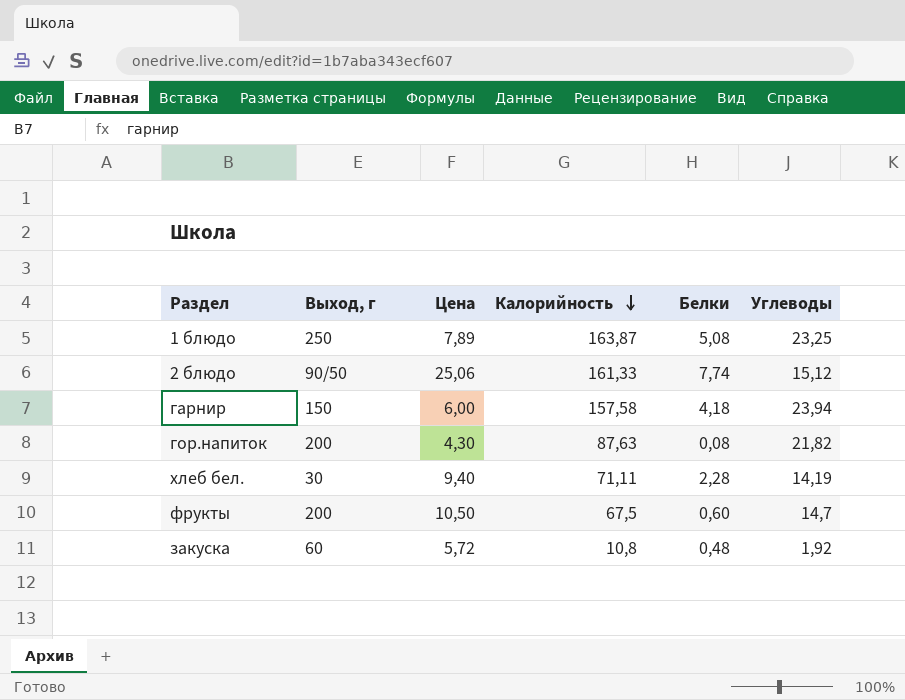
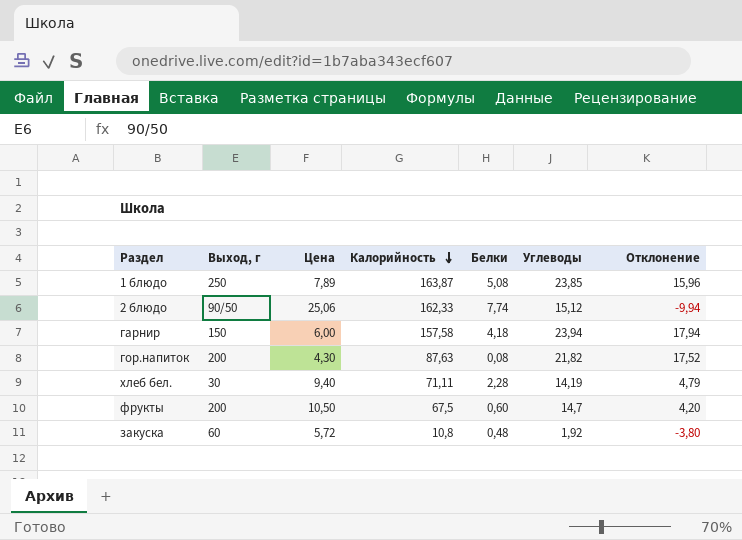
column Отклонение | formula: none -> [Углеводы] - [Цена]
1 блюдо | Углеводы: 23,25 -> 23,85
2 блюдо | Калорийность: 161,33 -> 162,33

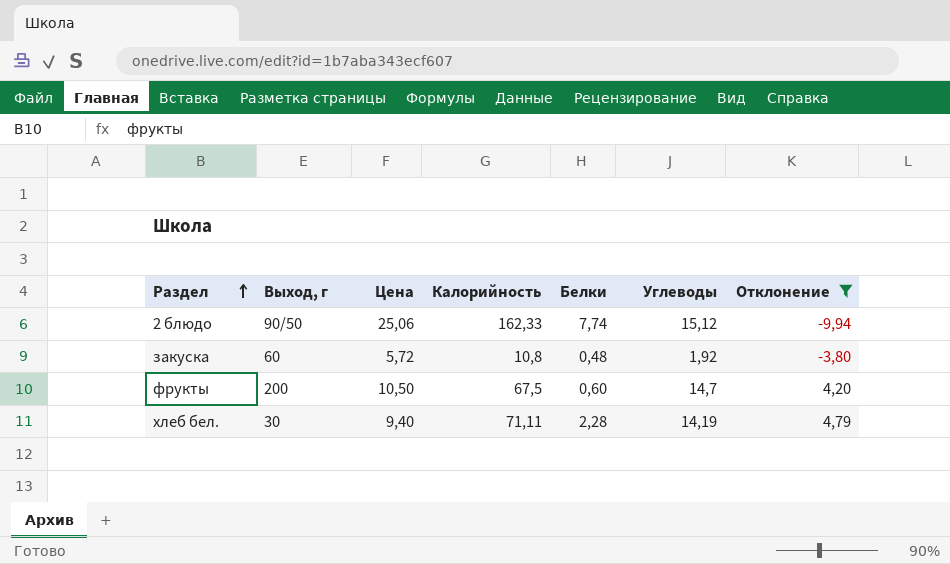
filter: none -> Отклонение <= 4,79
row order: Калорийность descending -> Раздел ascending

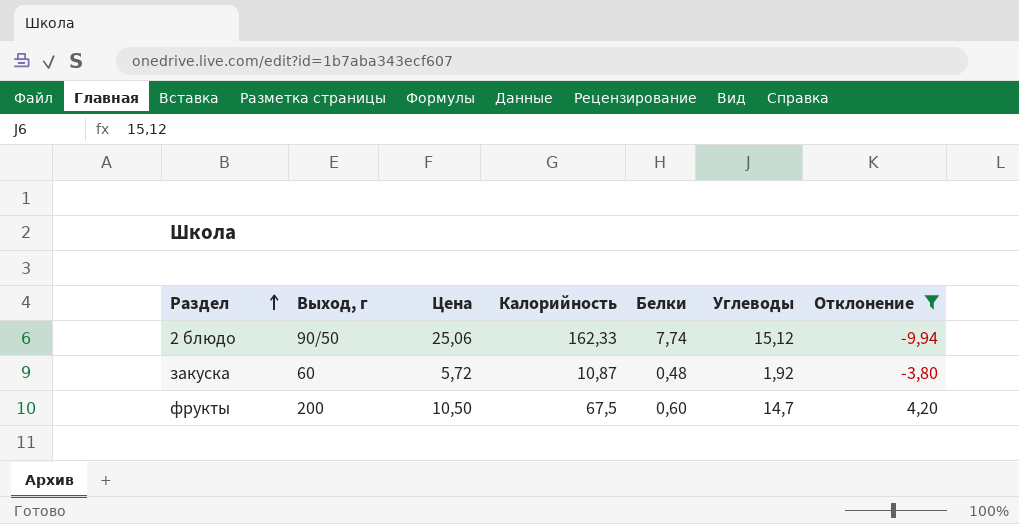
row хлеб бел.: 30 | 9,40 | 71,11 | 2,28 | 14,19 | 4,79 -> none
закуска | Калорийность: 10,8 -> 10,87

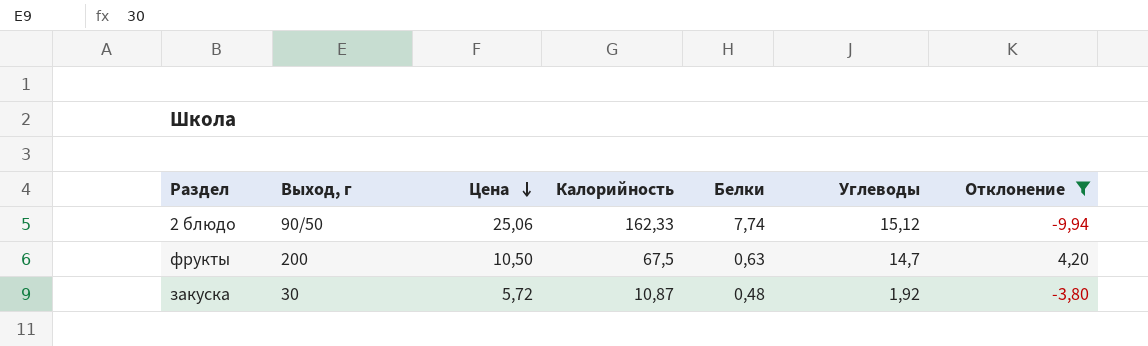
row order: Раздел ascending -> Цена descending
фрукты | Белки: 0,60 -> 0,63
закуска | Выход, г: 60 -> 30

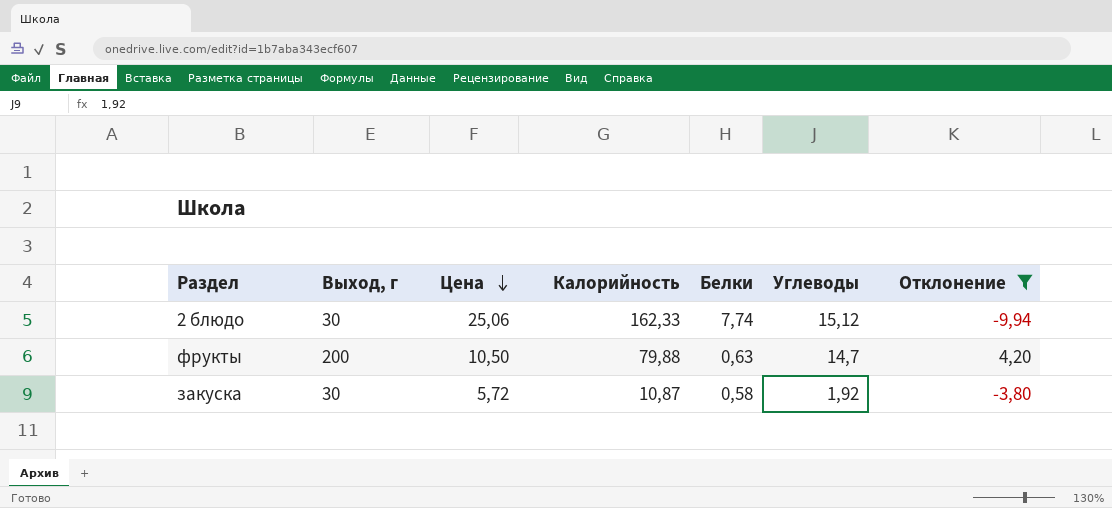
2 блюдо | Выход, г: 90/50 -> 30
фрукты | Калорийность: 67,5 -> 79,88
закуска | Белки: 0,48 -> 0,58

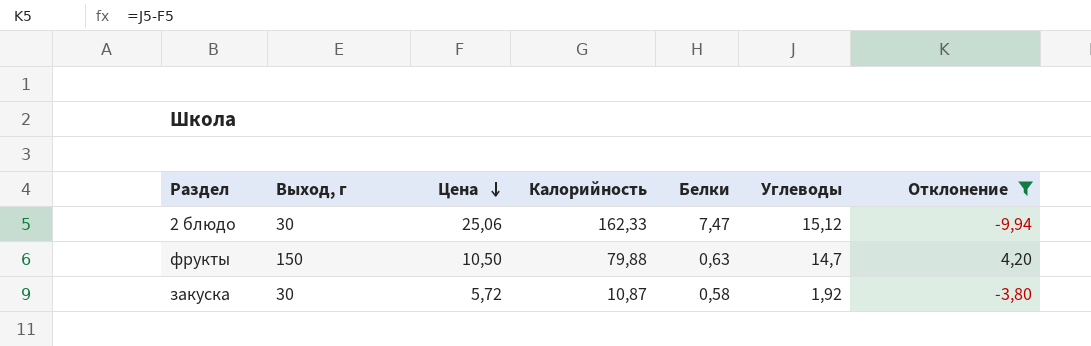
2 блюдо | Белки: 7,74 -> 7,47
фрукты | Выход, г: 200 -> 150

